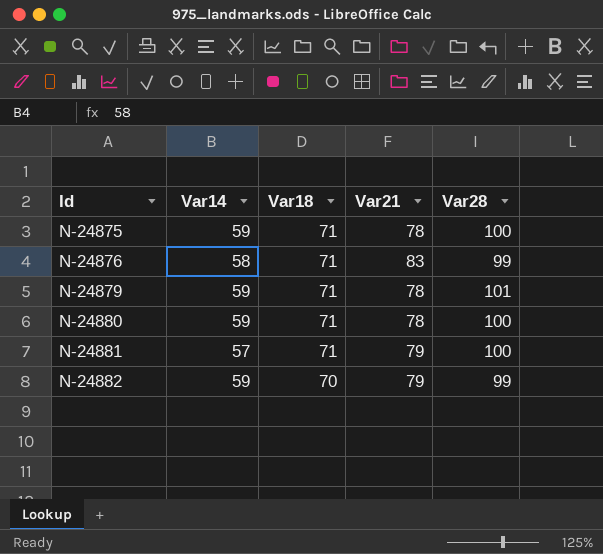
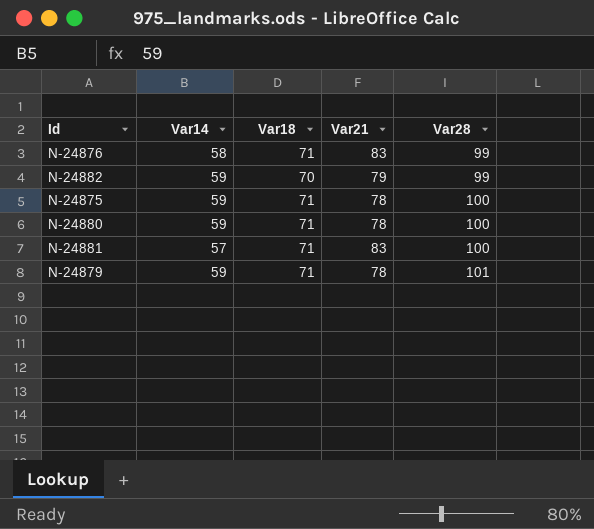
row order: Id ascending -> Var28 ascending
N-24881 | Var21: 79 -> 83

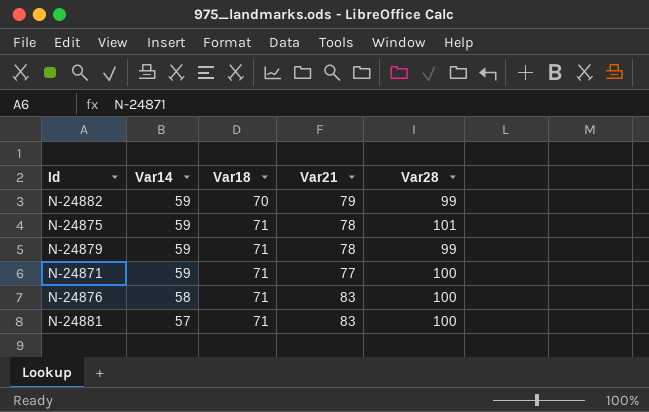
row order: Var28 ascending -> Var14 descending
row N-24880: 59 | 71 | 78 | 100 -> none
N-24875 | Var28: 100 -> 101
N-24879 | Var28: 101 -> 99
row N-24871: none -> 59 | 71 | 77 | 100
N-24876 | Var28: 99 -> 100

